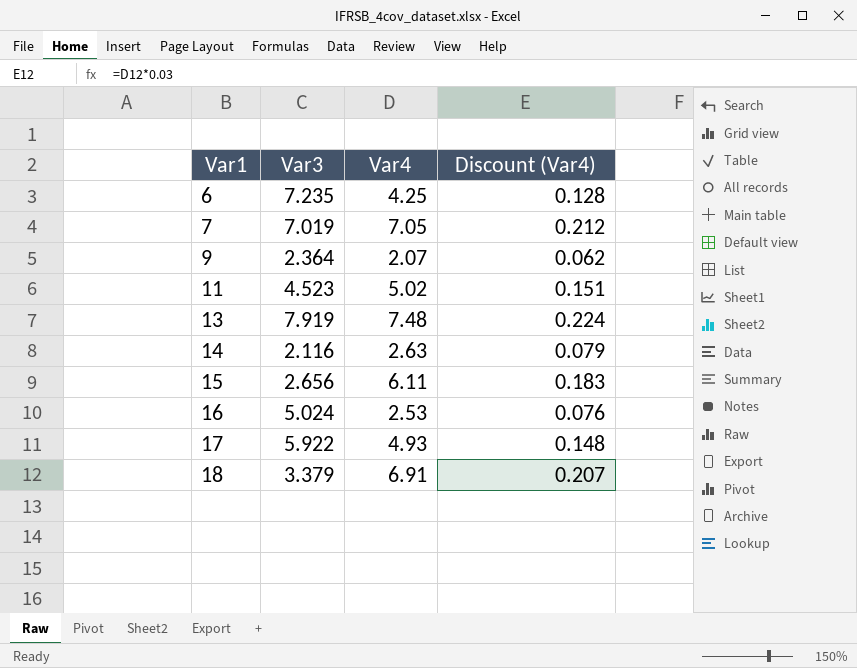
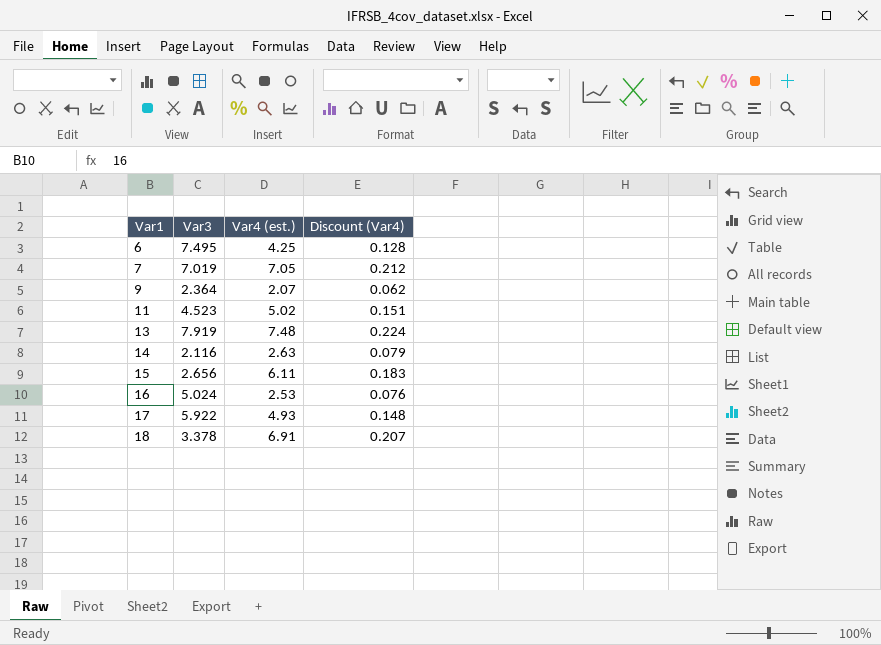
column name: Var4 -> Var4 (est.)
6 | Var3: 7.235 -> 7.495
18 | Var3: 3.379 -> 3.378

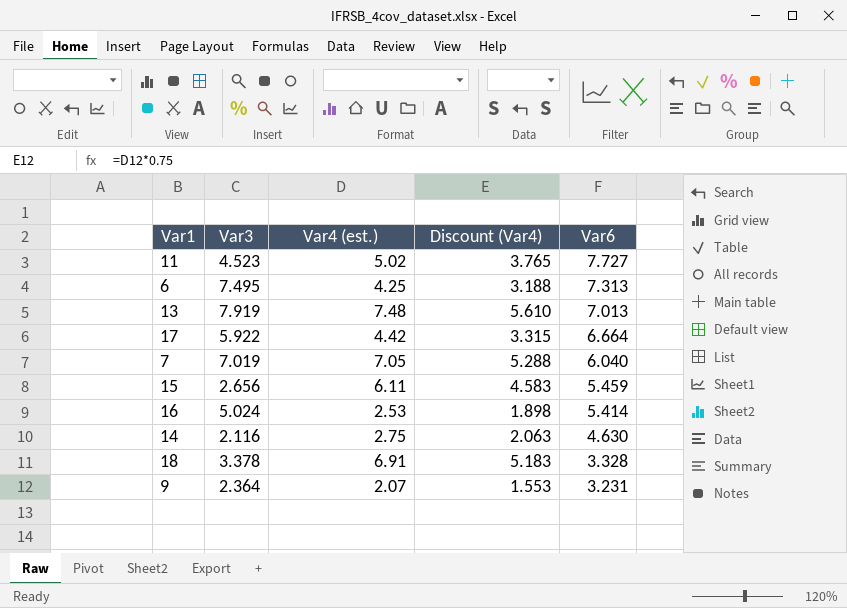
row order: Var1 ascending -> Var6 descending
column Discount (Var4) | formula: [Var4 (est.)] * 0.03 -> [Var4 (est.)] * 0.75
column Var6 | position: none -> 5
17 | Var4 (est.): 4.93 -> 4.42
14 | Var4 (est.): 2.63 -> 2.75

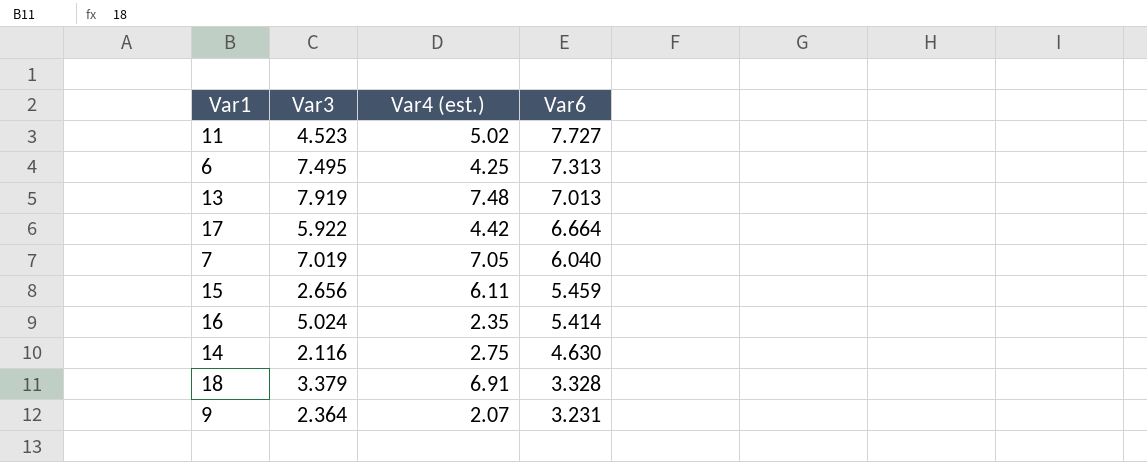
column Discount (Var4) | formula: [Var4 (est.)] * 0.75 -> none
16 | Var4 (est.): 2.53 -> 2.35
18 | Var3: 3.378 -> 3.379

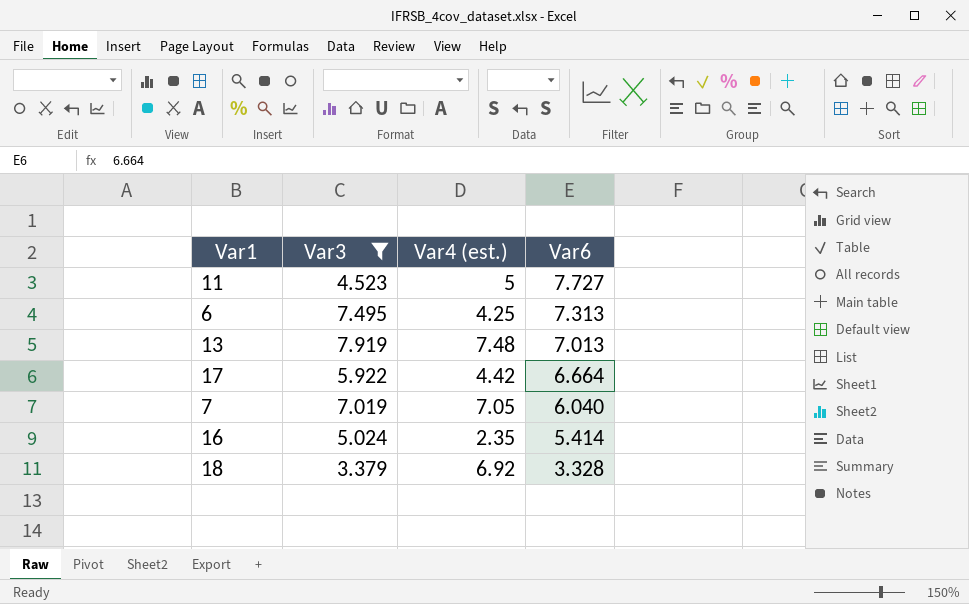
filter: none -> Var3 >= 3.379
11 | Var4 (est.): 5.02 -> 5
18 | Var4 (est.): 6.91 -> 6.92

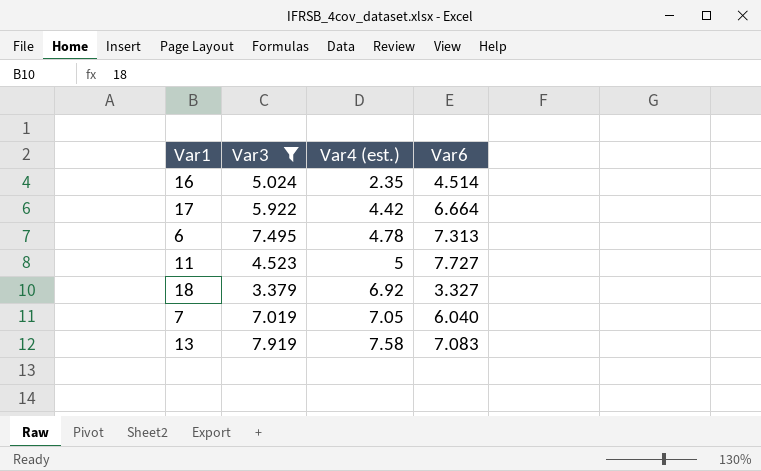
row order: Var6 descending -> Var4 (est.) ascending
16 | Var6: 5.414 -> 4.514
6 | Var4 (est.): 4.25 -> 4.78
18 | Var6: 3.328 -> 3.327
13 | Var4 (est.): 7.48 -> 7.58
13 | Var6: 7.013 -> 7.083

